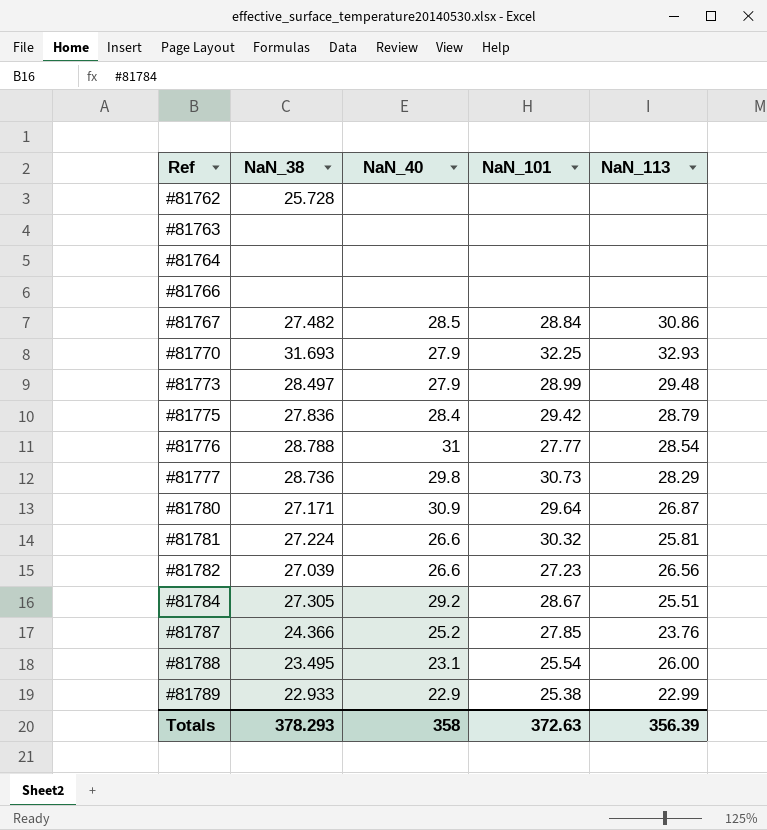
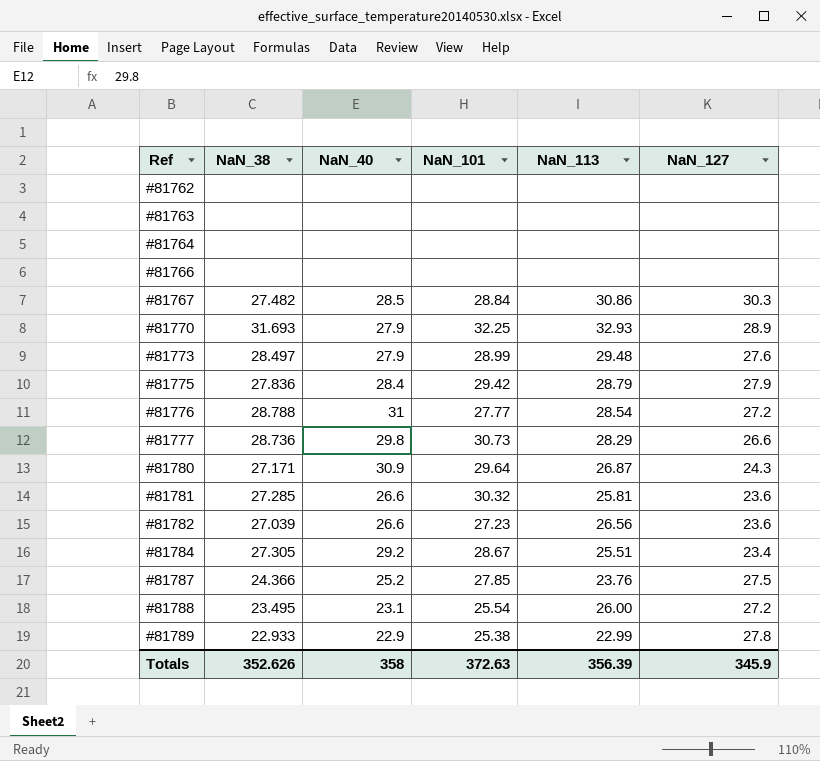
column NaN_127 | position: none -> 6
#81762 | NaN_38: 25.728 -> none
#81781 | NaN_38: 27.224 -> 27.285
Totals | NaN_38: 378.293 -> 352.626

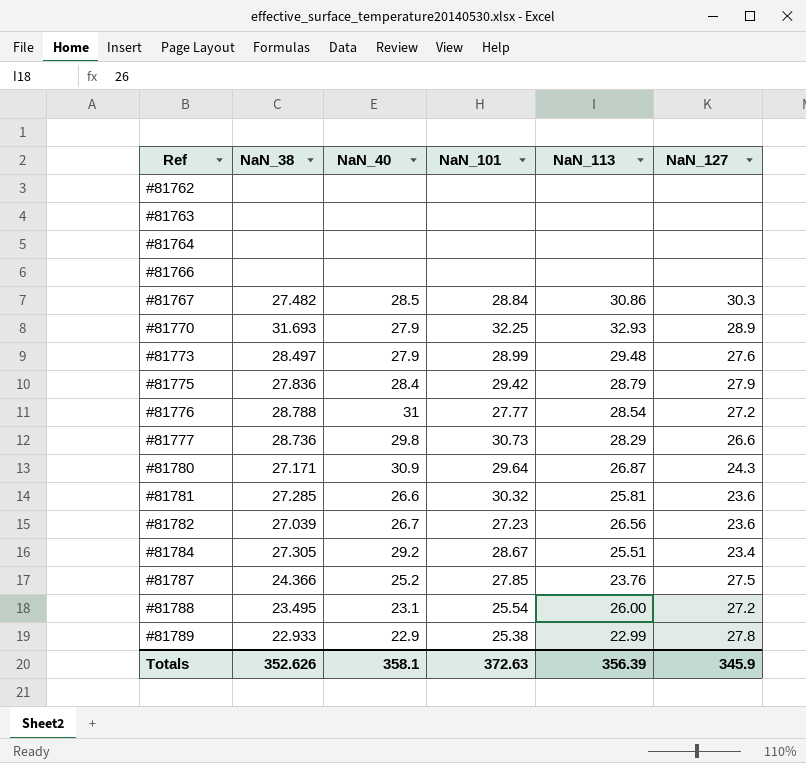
#81782 | NaN_40: 26.6 -> 26.7
Totals | NaN_40: 358 -> 358.1

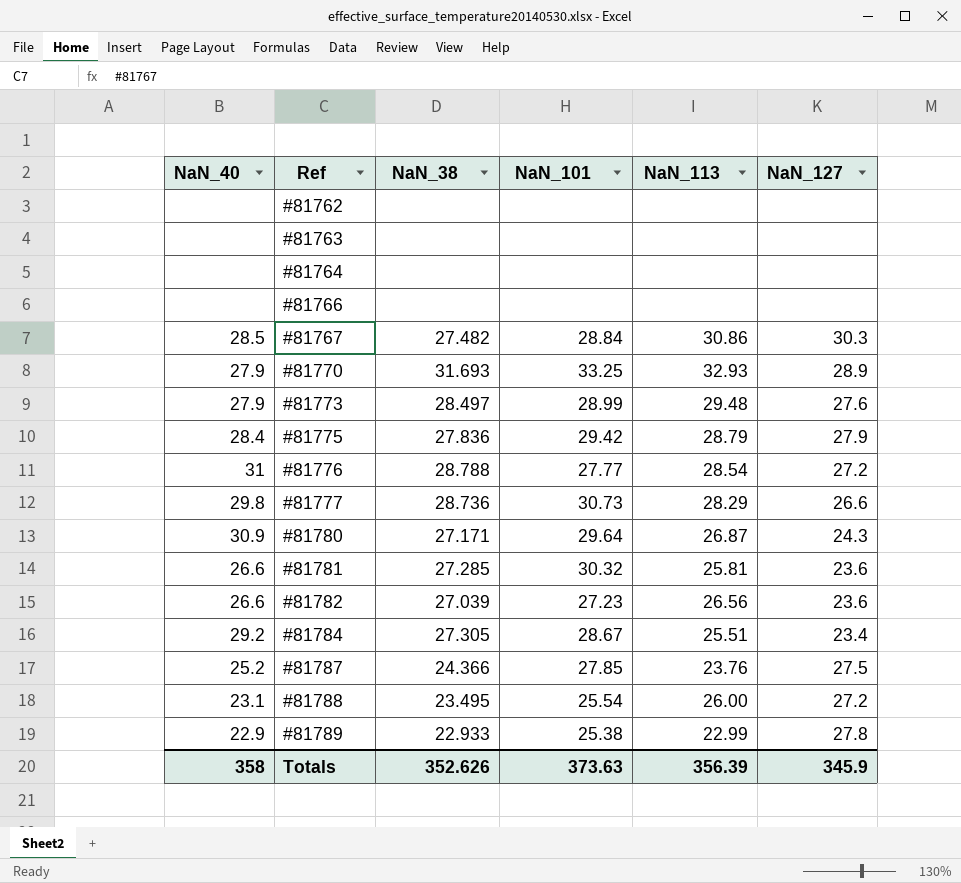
column NaN_40 | position: 3 -> 1
#81770 | NaN_101: 32.25 -> 33.25
#81782 | NaN_40: 26.7 -> 26.6
Totals | NaN_40: 358.1 -> 358
Totals | NaN_101: 372.63 -> 373.63

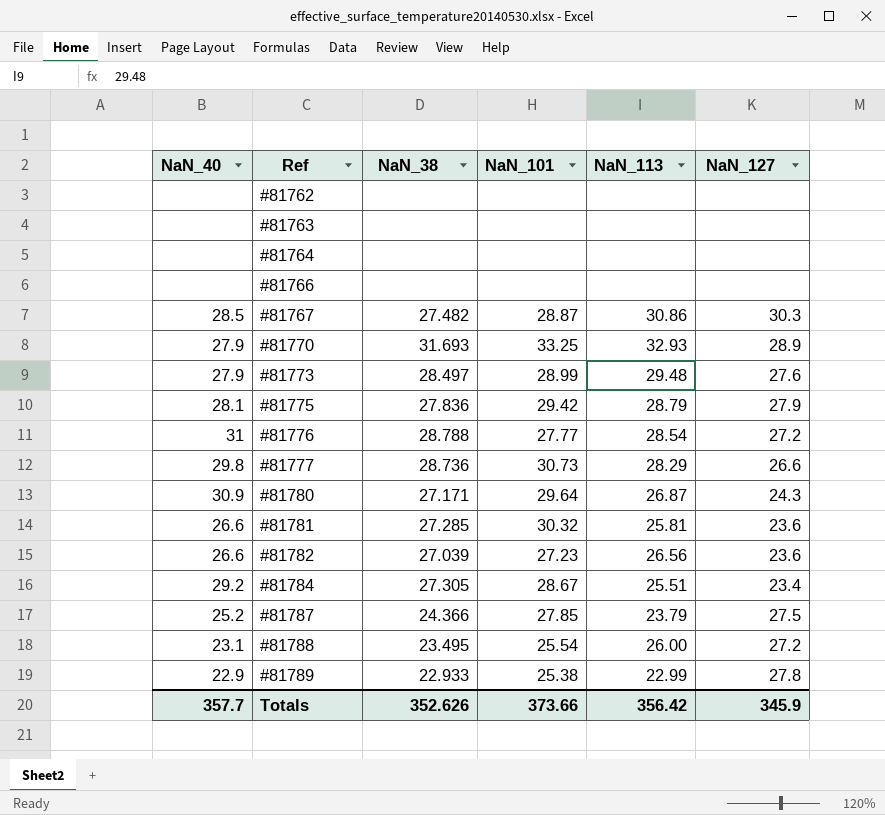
#81767 | NaN_101: 28.84 -> 28.87
#81775 | NaN_40: 28.4 -> 28.1
#81787 | NaN_113: 23.76 -> 23.79
Totals | NaN_40: 358 -> 357.7
Totals | NaN_101: 373.63 -> 373.66
Totals | NaN_113: 356.39 -> 356.42

